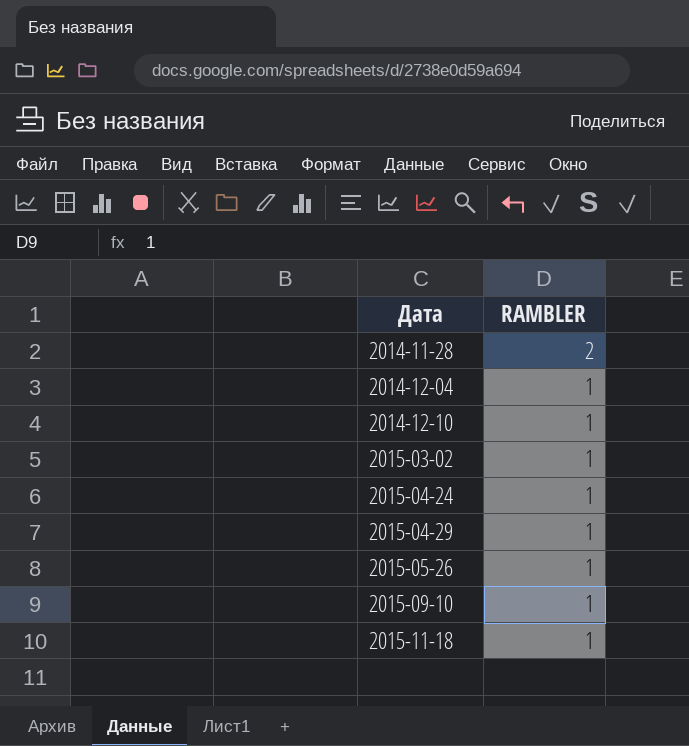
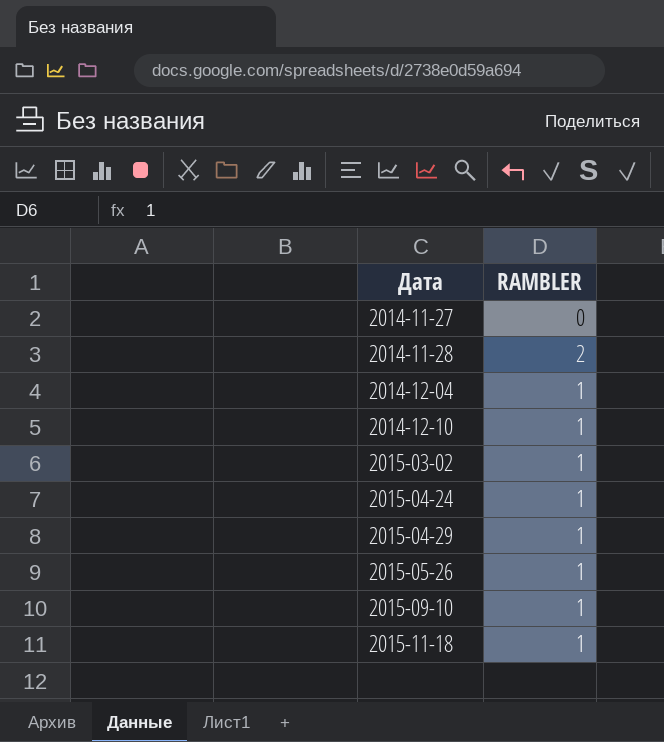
row 2014-11-27: none -> 0

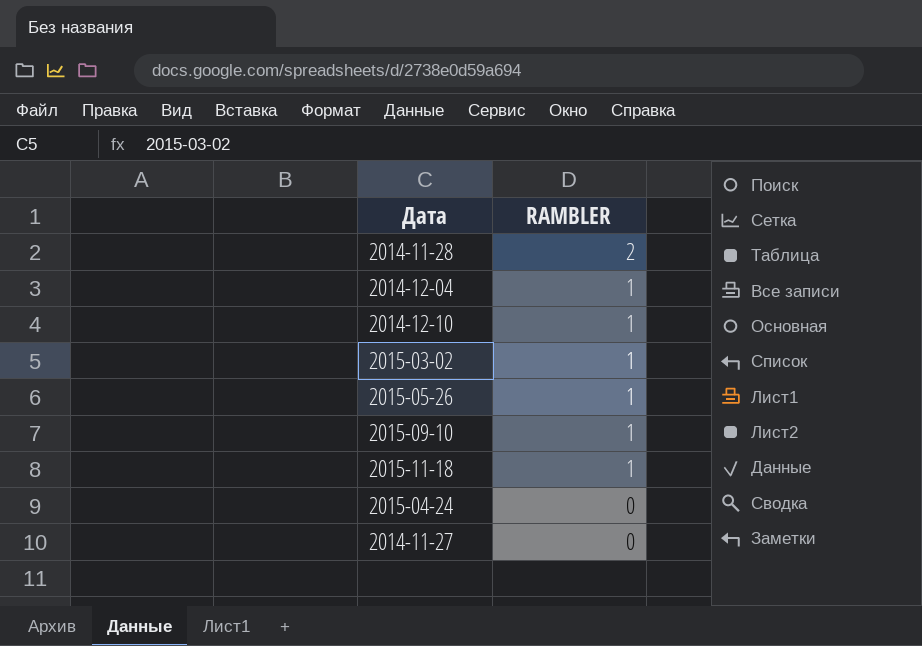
row order: Дата ascending -> RAMBLER descending
row 2015-04-29: 1 -> none
2015-04-24 | RAMBLER: 1 -> 0

